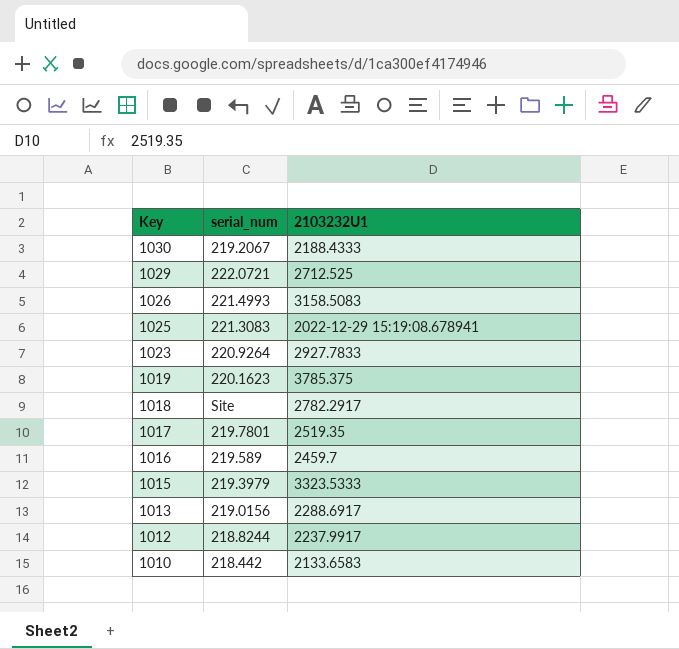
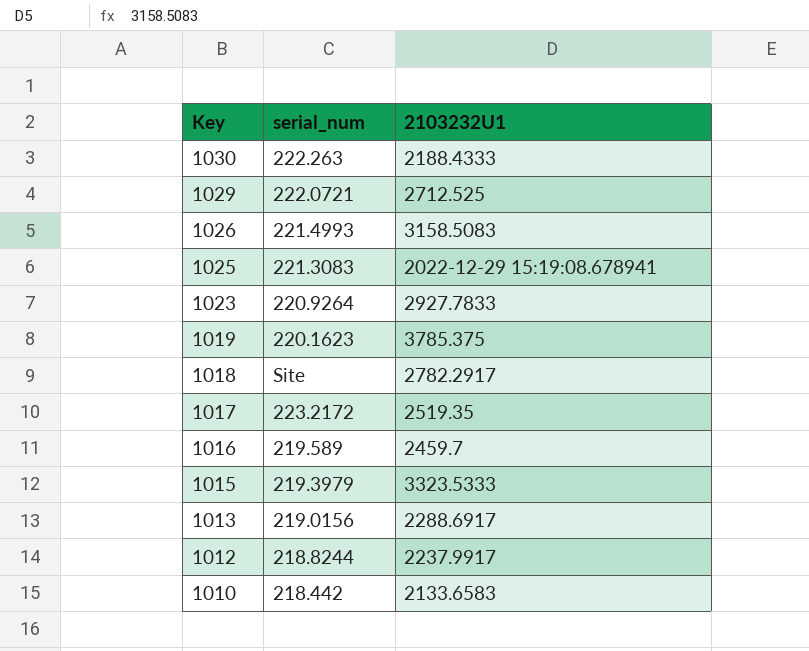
1030 | serial_num: 219.2067 -> 222.263
1017 | serial_num: 219.7801 -> 223.2172

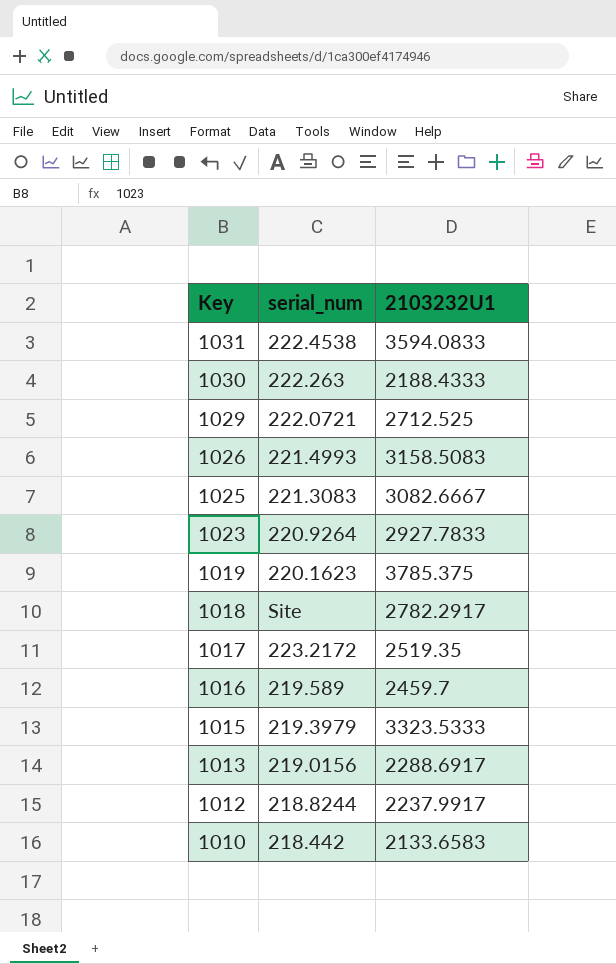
row 1031: none -> 222.4538 | 3594.0833
1025 | 2103232U1: 2022-12-29 15:19:08.678941 -> 3082.6667

